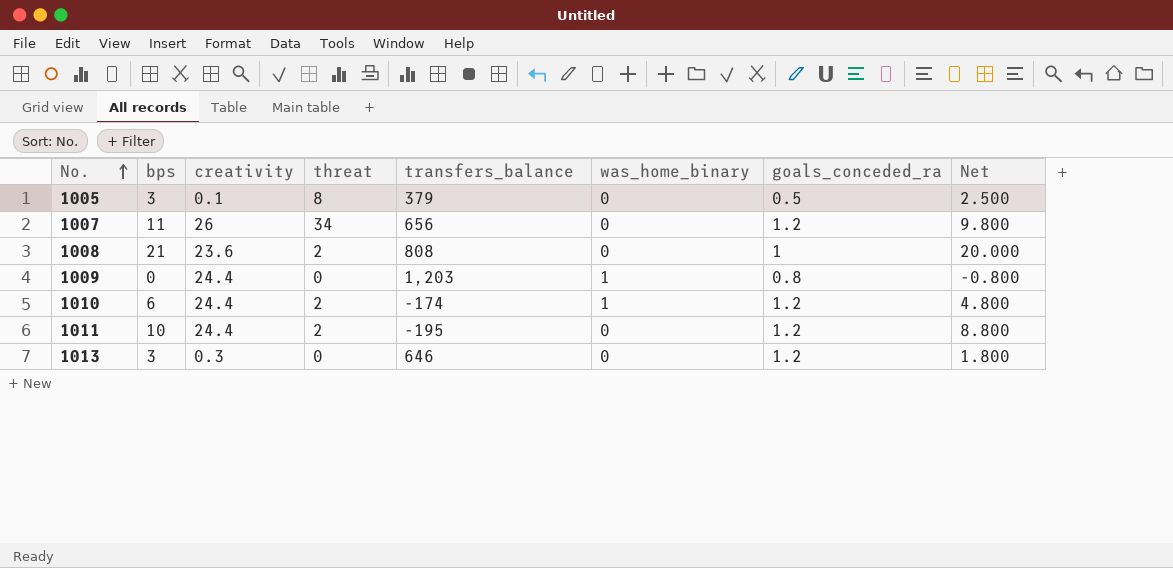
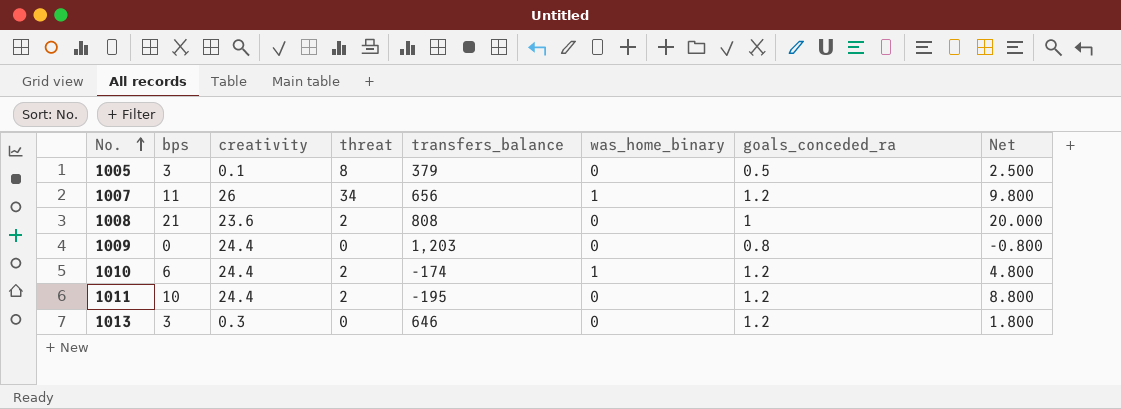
1007 | was_home_binary: 0 -> 1
1009 | was_home_binary: 1 -> 0

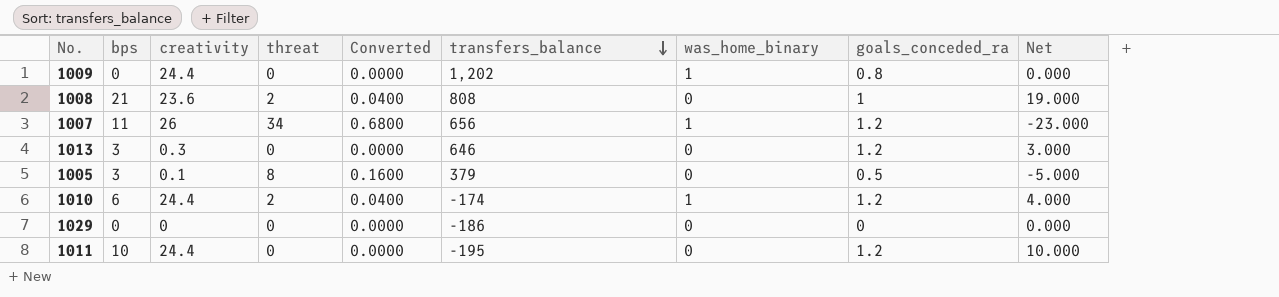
row order: No. ascending -> transfers_balance descending
column Converted | formula: none -> [threat] * 0.02
column Net | formula: [bps] - [goals_conceded_ra] -> [bps] - [threat]
1009 | transfers_balance: 1,203 -> 1,202
1009 | was_home_binary: 0 -> 1
row 1029: none -> 0 | 0 | 0 | 0.0000 | -186 | 0 | 0 | 0.000
1011 | threat: 2 -> 0

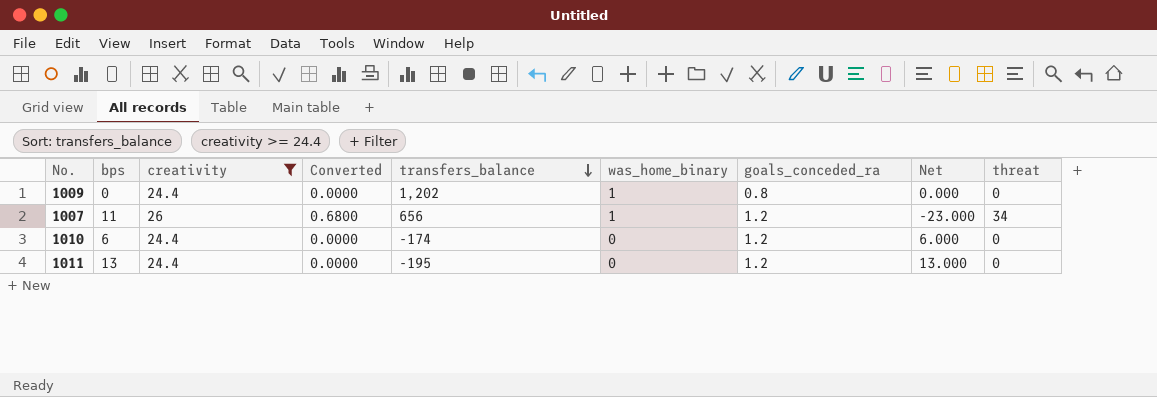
filter: none -> creativity >= 24.4
column threat | position: 4 -> 9
1010 | Converted: 0.0400 -> 0.0000
1010 | was_home_binary: 1 -> 0
1010 | Net: 4.000 -> 6.000
1010 | threat: 2 -> 0
1011 | bps: 10 -> 13
1011 | Net: 10.000 -> 13.000

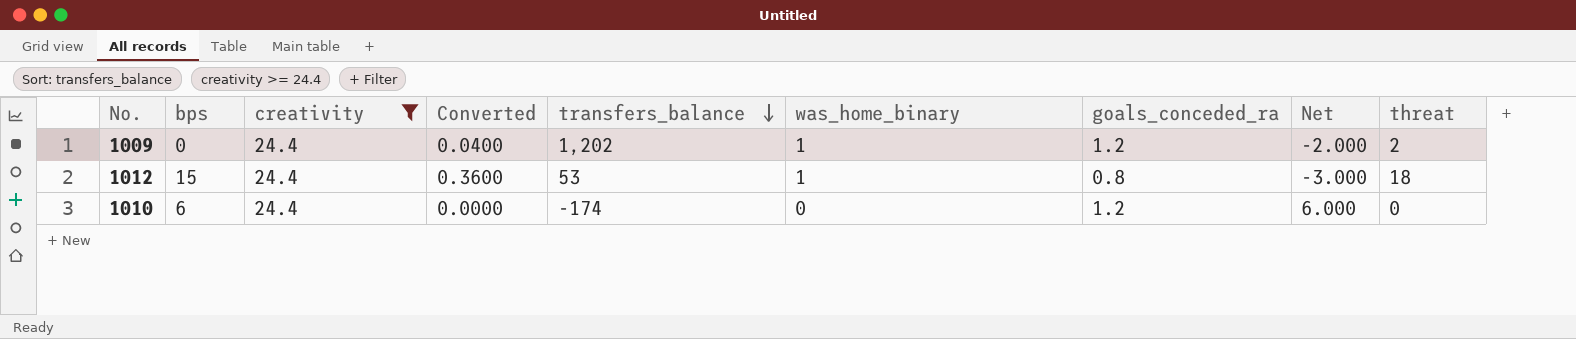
row 1007: 11 | 26 | 0.6800 | 656 | 1 | 1.2 | -23.000 | 34 -> none
row 1011: 13 | 24.4 | 0.0000 | -195 | 0 | 1.2 | 13.000 | 0 -> none
1009 | Converted: 0.0000 -> 0.0400
1009 | goals_conceded_ra: 0.8 -> 1.2
1009 | Net: 0.000 -> -2.000
1009 | threat: 0 -> 2
row 1012: none -> 15 | 24.4 | 0.3600 | 53 | 1 | 0.8 | -3.000 | 18

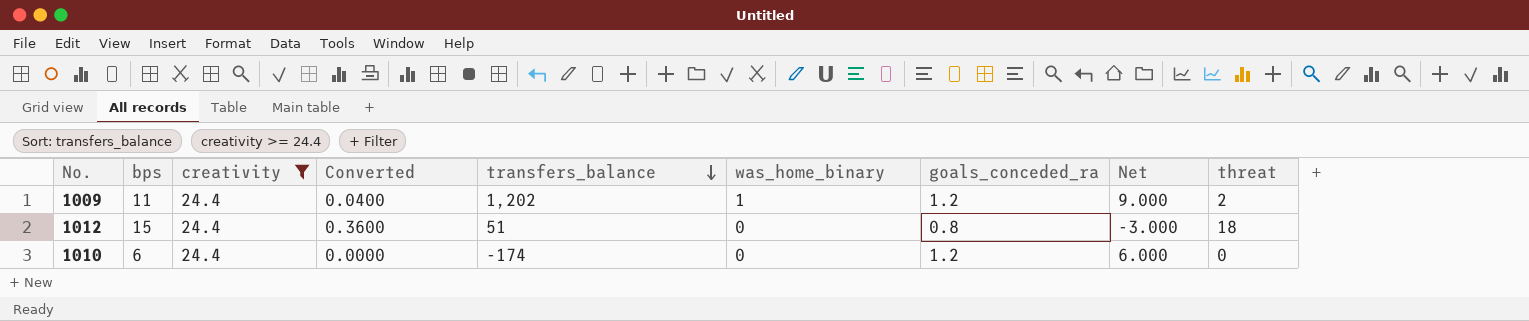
1009 | bps: 0 -> 11
1009 | Net: -2.000 -> 9.000
1012 | transfers_balance: 53 -> 51
1012 | was_home_binary: 1 -> 0

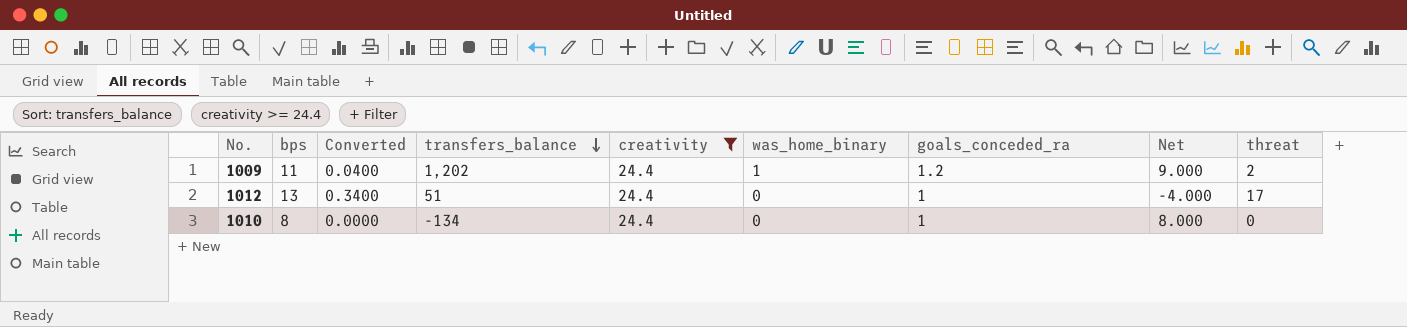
column creativity | position: 3 -> 5
1012 | bps: 15 -> 13
1012 | Converted: 0.3600 -> 0.3400
1012 | goals_conceded_ra: 0.8 -> 1
1012 | Net: -3.000 -> -4.000
1012 | threat: 18 -> 17
1010 | bps: 6 -> 8
1010 | transfers_balance: -174 -> -134
1010 | goals_conceded_ra: 1.2 -> 1
1010 | Net: 6.000 -> 8.000

